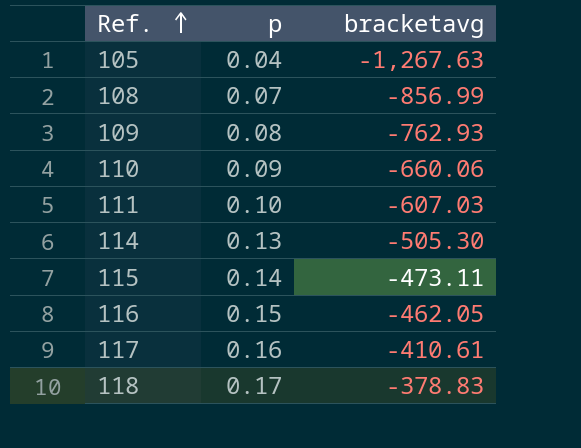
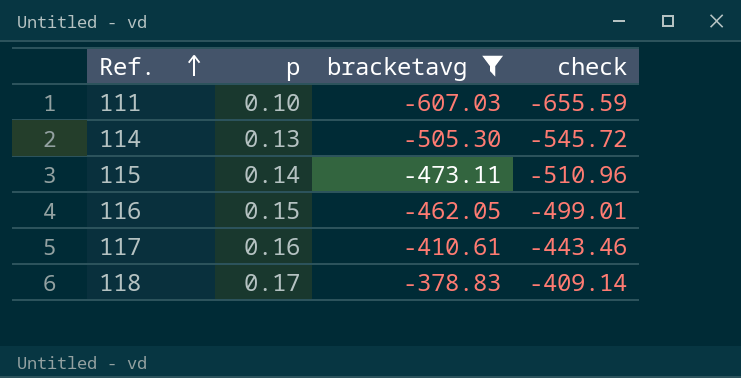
filter: none -> bracketavg >= -607.03
column check | formula: none -> [bracketavg] * 1.08

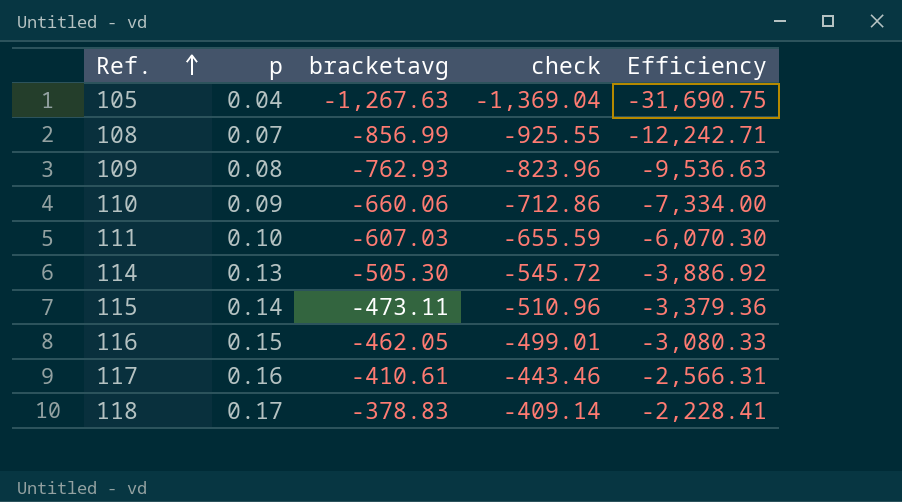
filter: bracketavg >= -607.03 -> none
column Efficiency | formula: none -> [bracketavg] / [p]

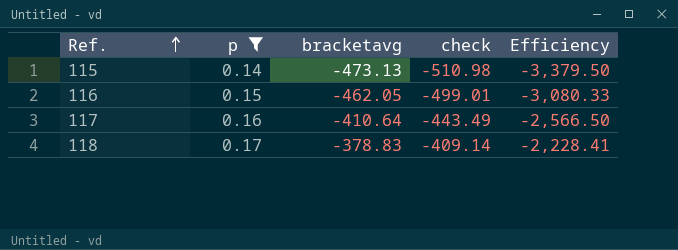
filter: none -> p >= 0.14
115 | bracketavg: -473.11 -> -473.13
115 | check: -510.96 -> -510.98
115 | Efficiency: -3,379.36 -> -3,379.50
117 | bracketavg: -410.61 -> -410.64
117 | check: -443.46 -> -443.49
117 | Efficiency: -2,566.31 -> -2,566.50

